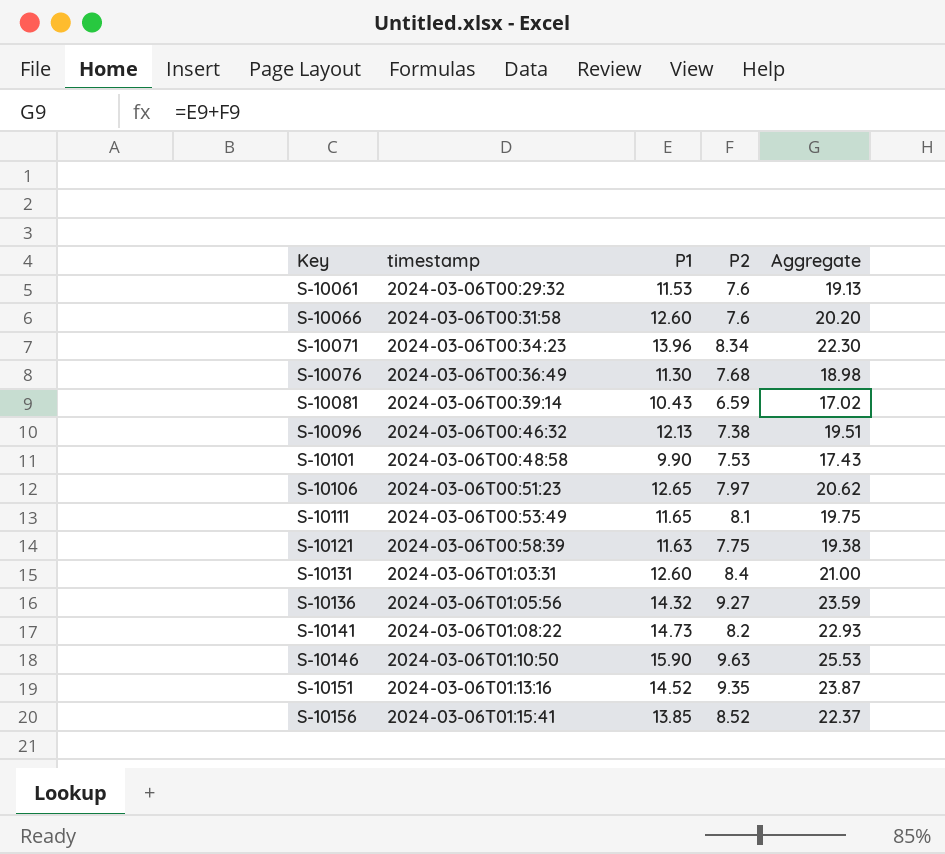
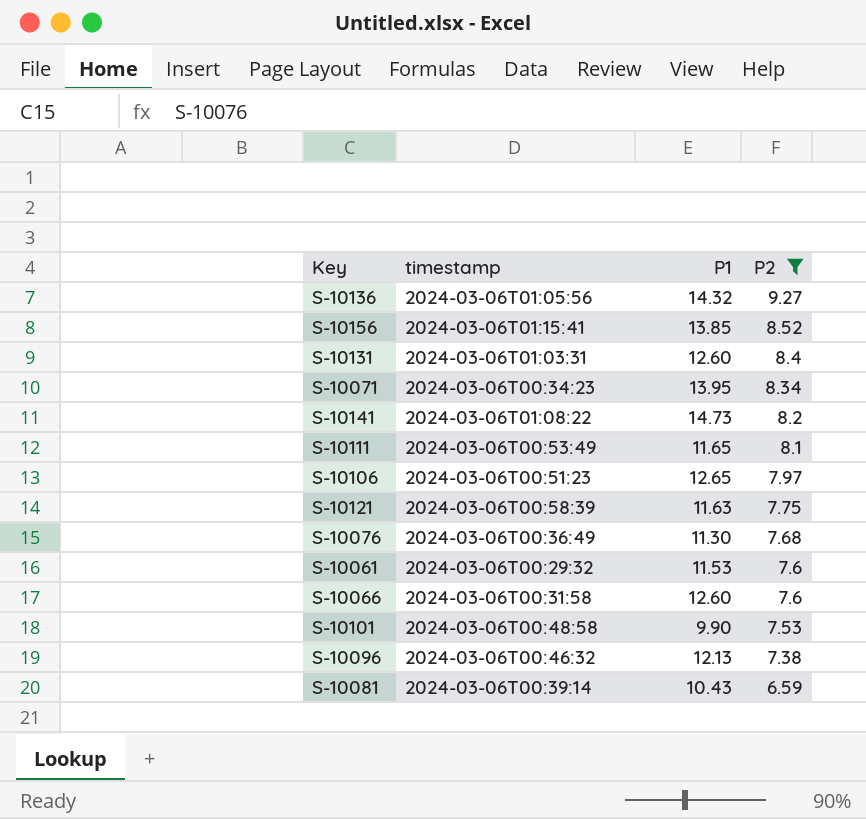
filter: none -> P2 <= 9.27
row order: Key ascending -> P2 descending
column Aggregate | formula: [P1] + [P2] -> none
S-10071 | P1: 13.96 -> 13.95

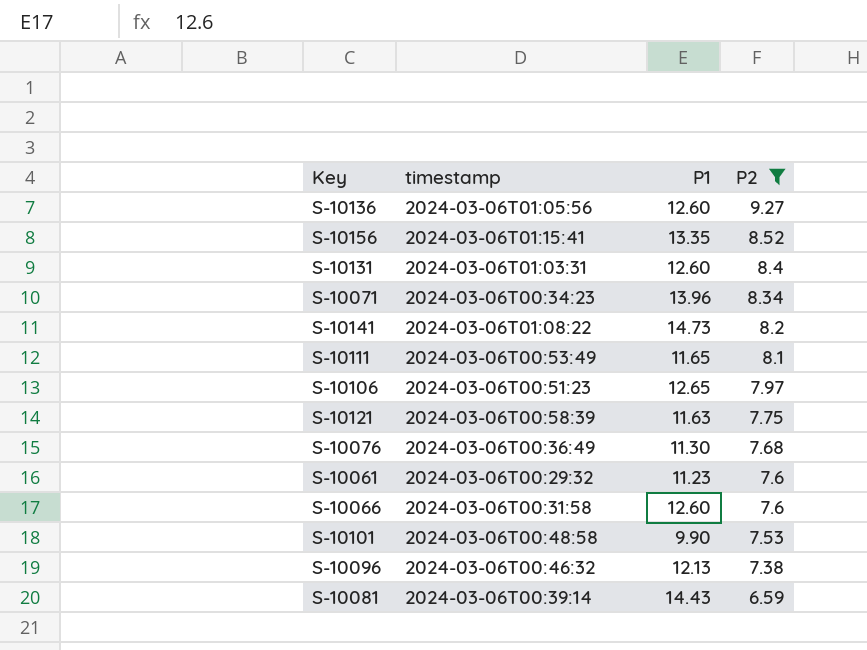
S-10136 | P1: 14.32 -> 12.60
S-10156 | P1: 13.85 -> 13.35
S-10071 | P1: 13.95 -> 13.96
S-10061 | P1: 11.53 -> 11.23
S-10081 | P1: 10.43 -> 14.43

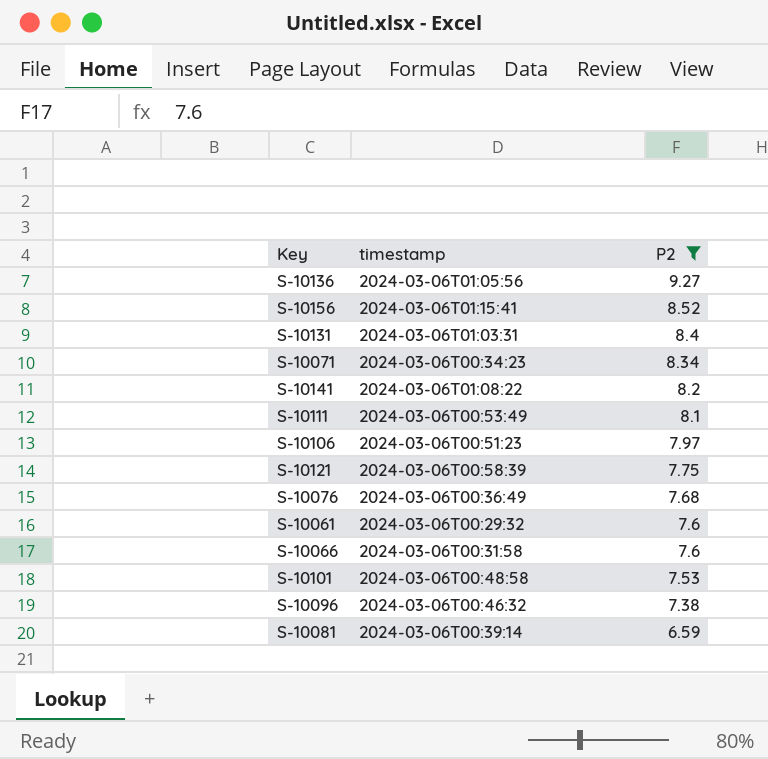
column P1 | position: 3 -> none

